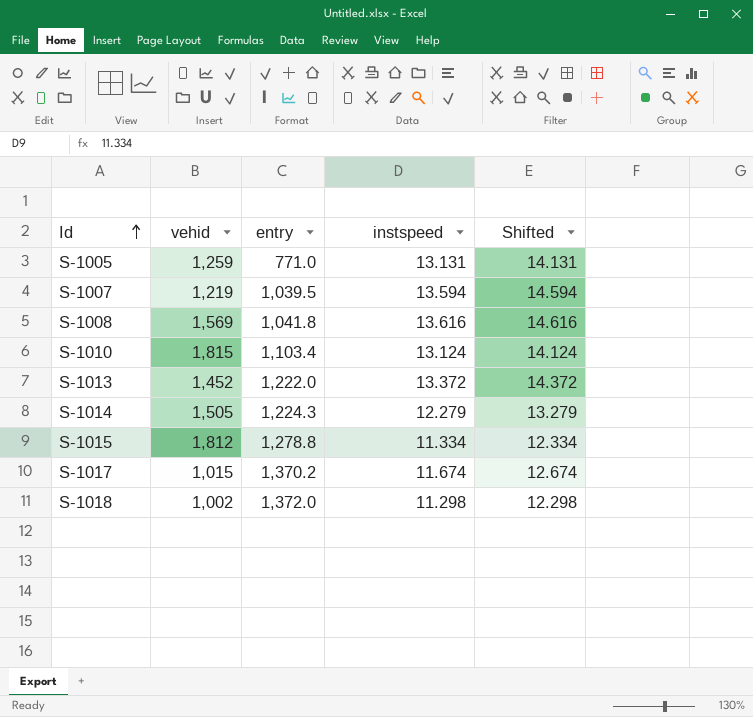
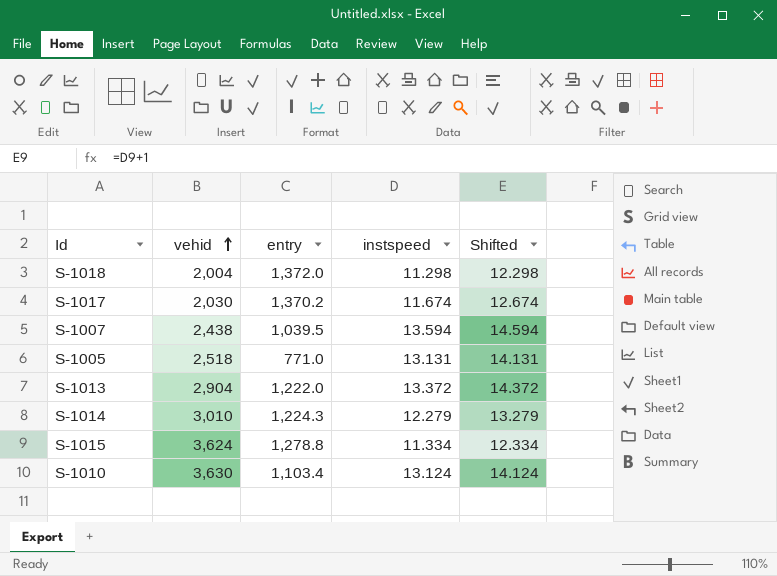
row order: Id ascending -> vehid ascending
row S-1008: 1,569 | 1,041.8 | 13.616 | 14.616 -> none
S-1018 | vehid: 1,002 -> 2,004
S-1017 | vehid: 1,015 -> 2,030
S-1007 | vehid: 1,219 -> 2,438
S-1005 | vehid: 1,259 -> 2,518
S-1013 | vehid: 1,452 -> 2,904
S-1014 | vehid: 1,505 -> 3,010
S-1015 | vehid: 1,812 -> 3,624
S-1010 | vehid: 1,815 -> 3,630

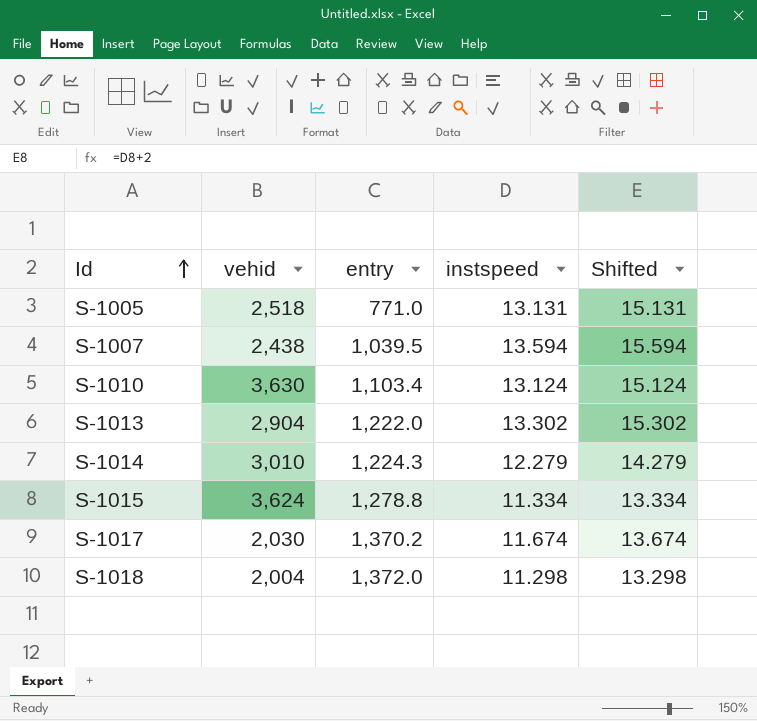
row order: vehid ascending -> Id ascending
column Shifted | formula: [instspeed] + 1 -> [instspeed] + 2
S-1013 | instspeed: 13.372 -> 13.302

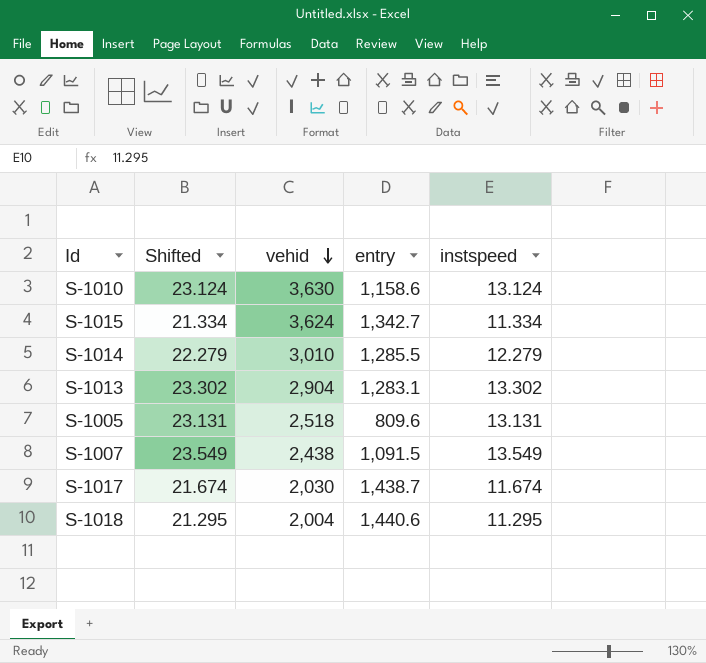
row order: Id ascending -> vehid descending
column Shifted | formula: [instspeed] + 2 -> [instspeed] + 10
column Shifted | position: 5 -> 2
S-1010 | entry: 1,103.4 -> 1,158.6
S-1015 | entry: 1,278.8 -> 1,342.7
S-1014 | entry: 1,224.3 -> 1,285.5
S-1013 | entry: 1,222.0 -> 1,283.1
S-1005 | entry: 771.0 -> 809.6
S-1007 | entry: 1,039.5 -> 1,091.5
S-1007 | instspeed: 13.594 -> 13.549
S-1017 | entry: 1,370.2 -> 1,438.7
S-1018 | entry: 1,372.0 -> 1,440.6
S-1018 | instspeed: 11.298 -> 11.295

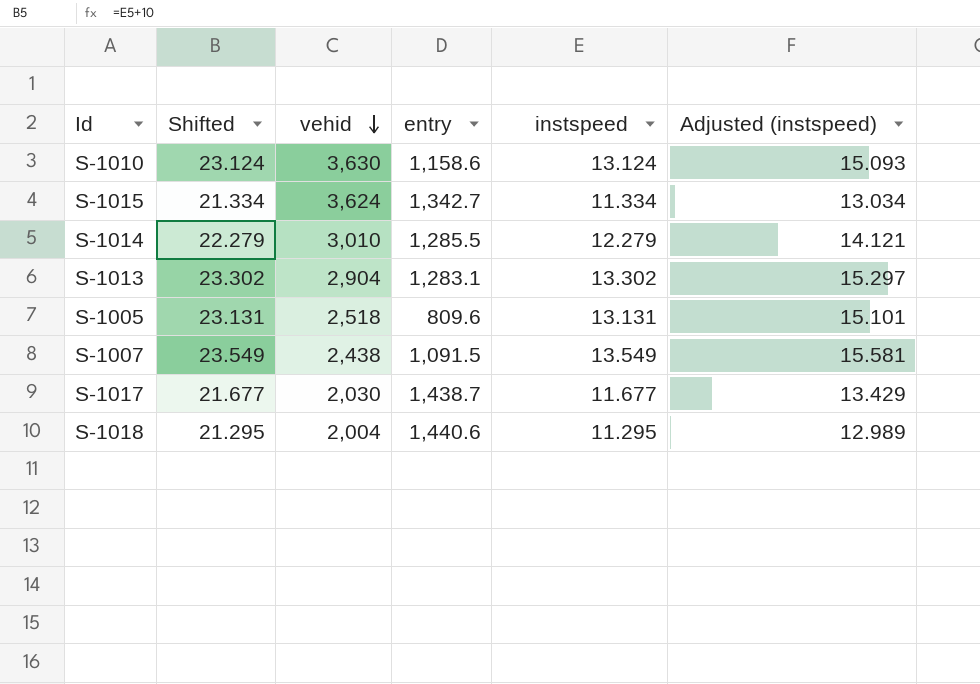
column Adjusted (instspeed) | formula: none -> [instspeed] * 1.15
S-1017 | Shifted: 21.674 -> 21.677
S-1017 | instspeed: 11.674 -> 11.677

